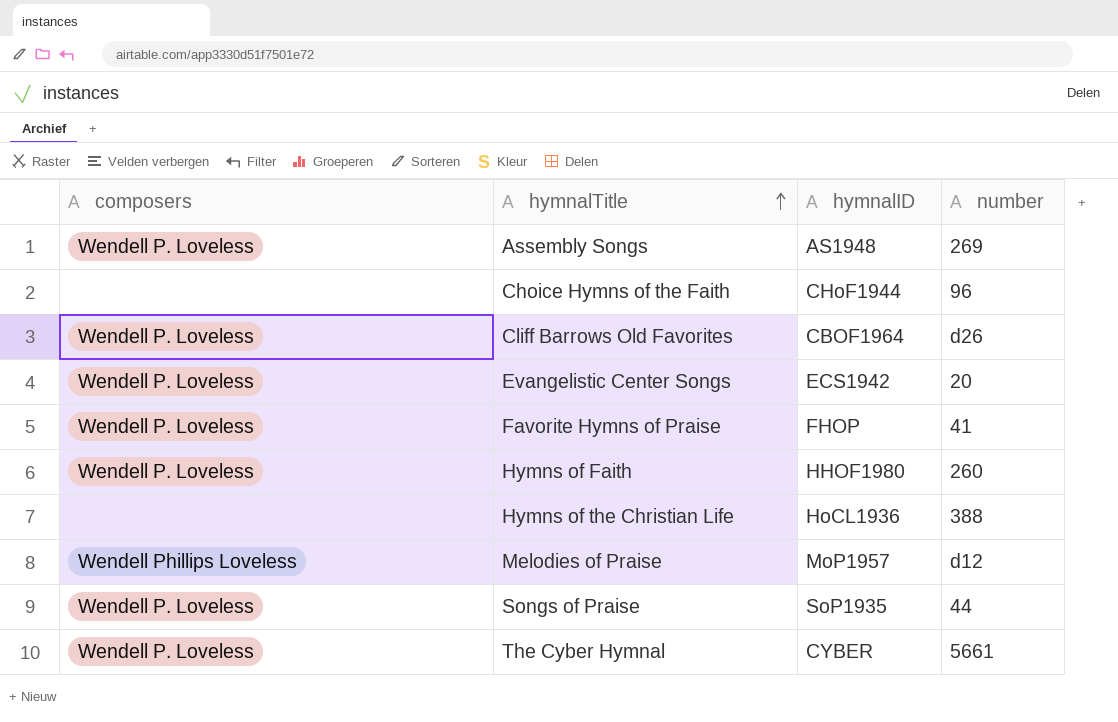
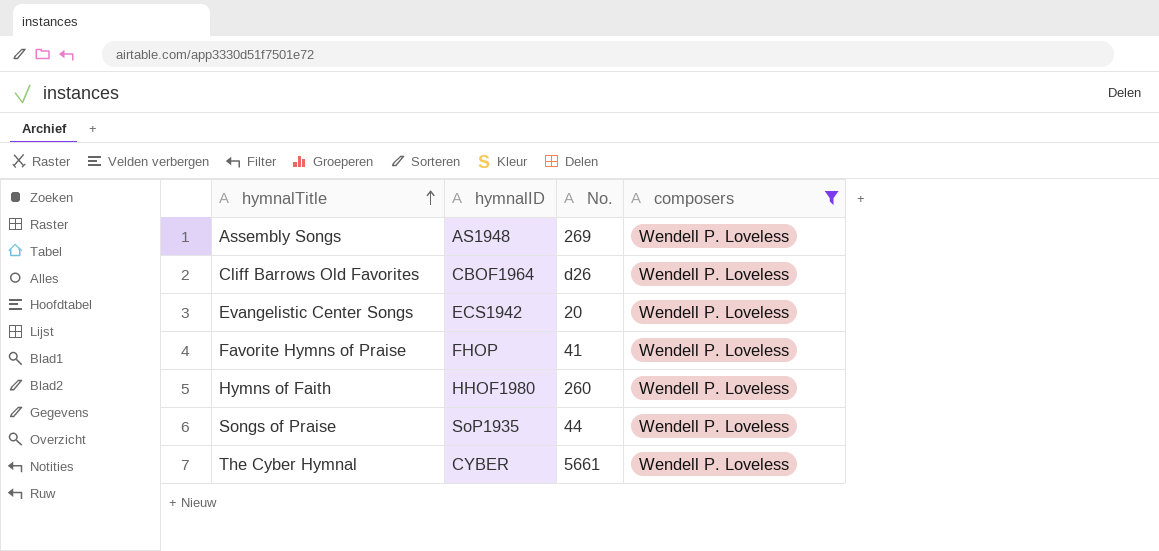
filter: none -> composers = Wendell P. Loveless
column name: number -> No.
column composers | position: 1 -> 4

